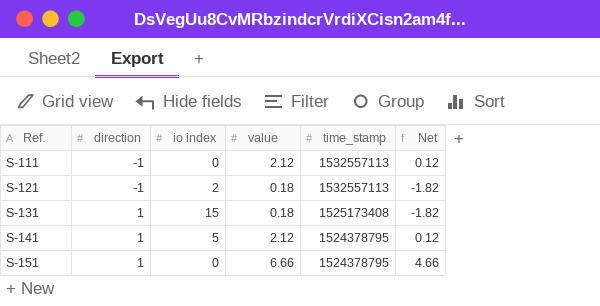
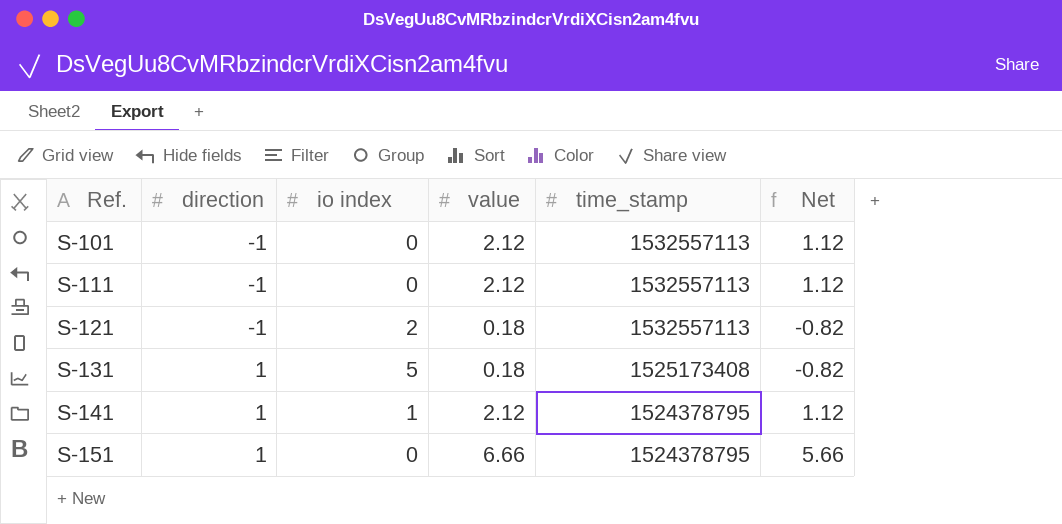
column Net | formula: [value] - 2 -> [value] - 1
row S-101: none -> -1 | 0 | 2.12 | 1532557113 | 1.12
S-131 | io index: 15 -> 5
S-141 | io index: 5 -> 1

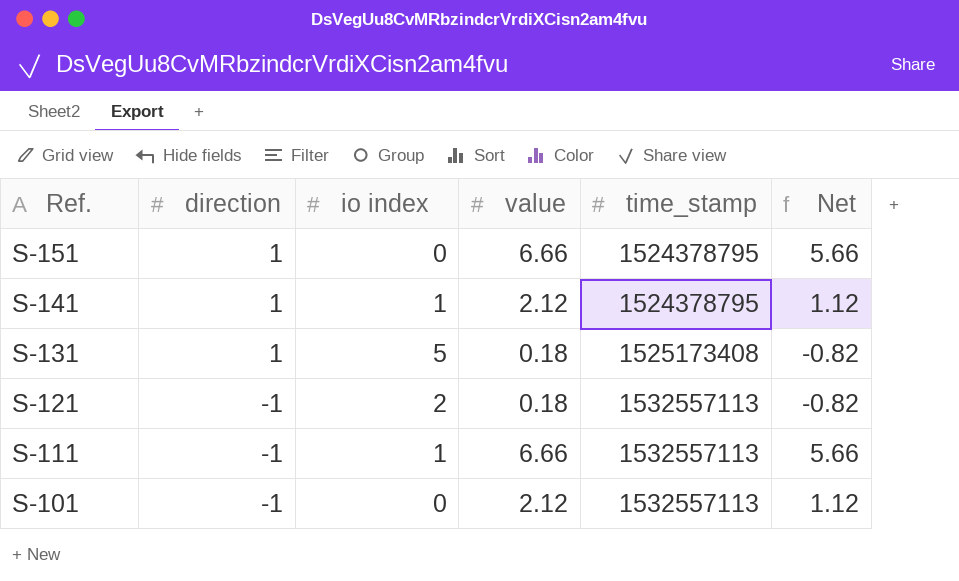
row order: Ref. ascending -> Ref. descending
S-111 | io index: 0 -> 1
S-111 | value: 2.12 -> 6.66
S-111 | Net: 1.12 -> 5.66

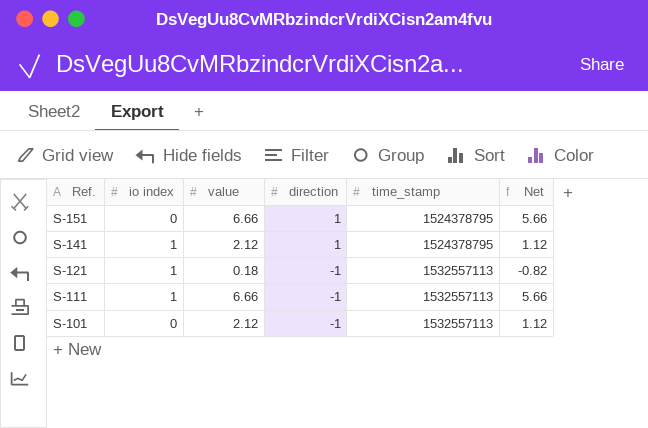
column direction | position: 2 -> 4
row S-131: 1 | 5 | 0.18 | 1525173408 | -0.82 -> none
S-121 | io index: 2 -> 1

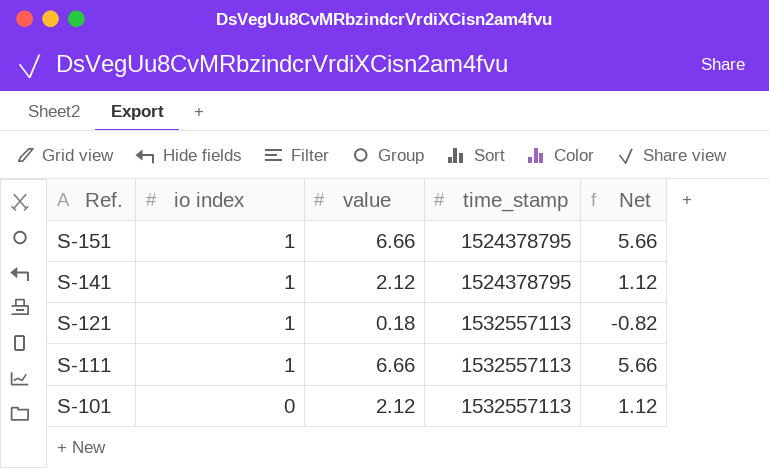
column direction | position: 4 -> none
S-151 | io index: 0 -> 1

